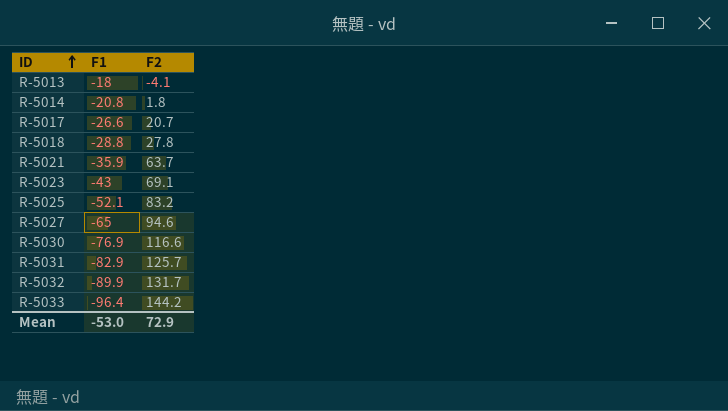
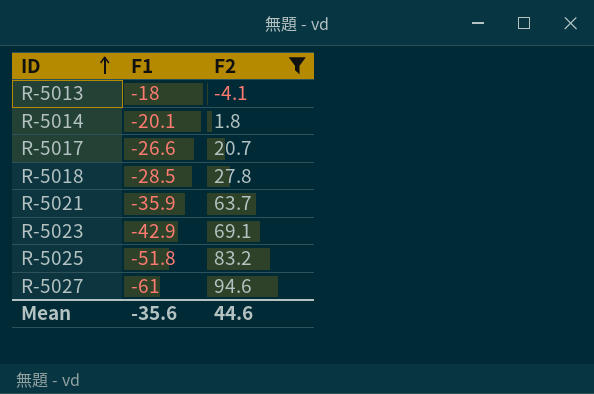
filter: none -> F2 <= 94.6
R-5014 | F1: -20.8 -> -20.1
R-5018 | F1: -28.8 -> -28.5
R-5023 | F1: -43 -> -42.9
R-5025 | F1: -52.1 -> -51.8
R-5027 | F1: -65 -> -61
Mean | F1: -53.0 -> -35.6
Mean | F2: 72.9 -> 44.6

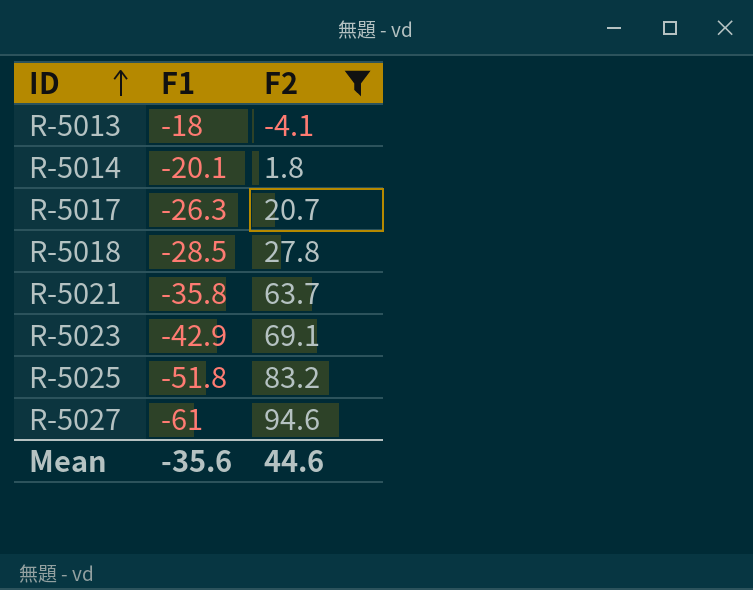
R-5017 | F1: -26.6 -> -26.3
R-5021 | F1: -35.9 -> -35.8

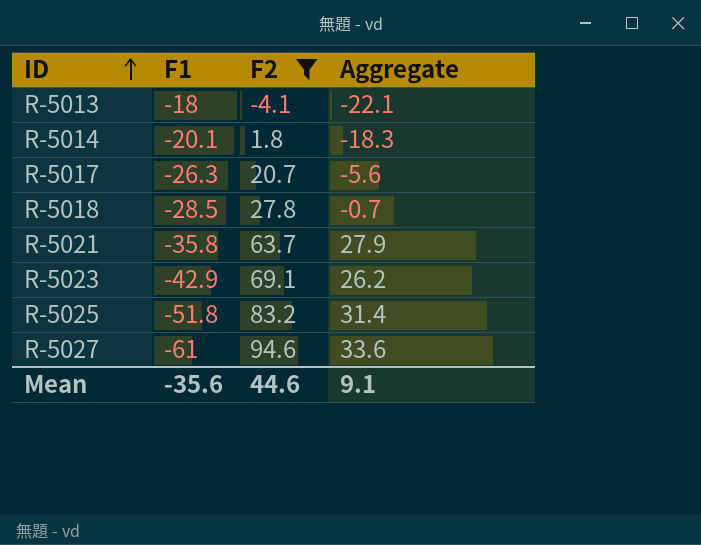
column Aggregate | formula: none -> [F1] + [F2]

